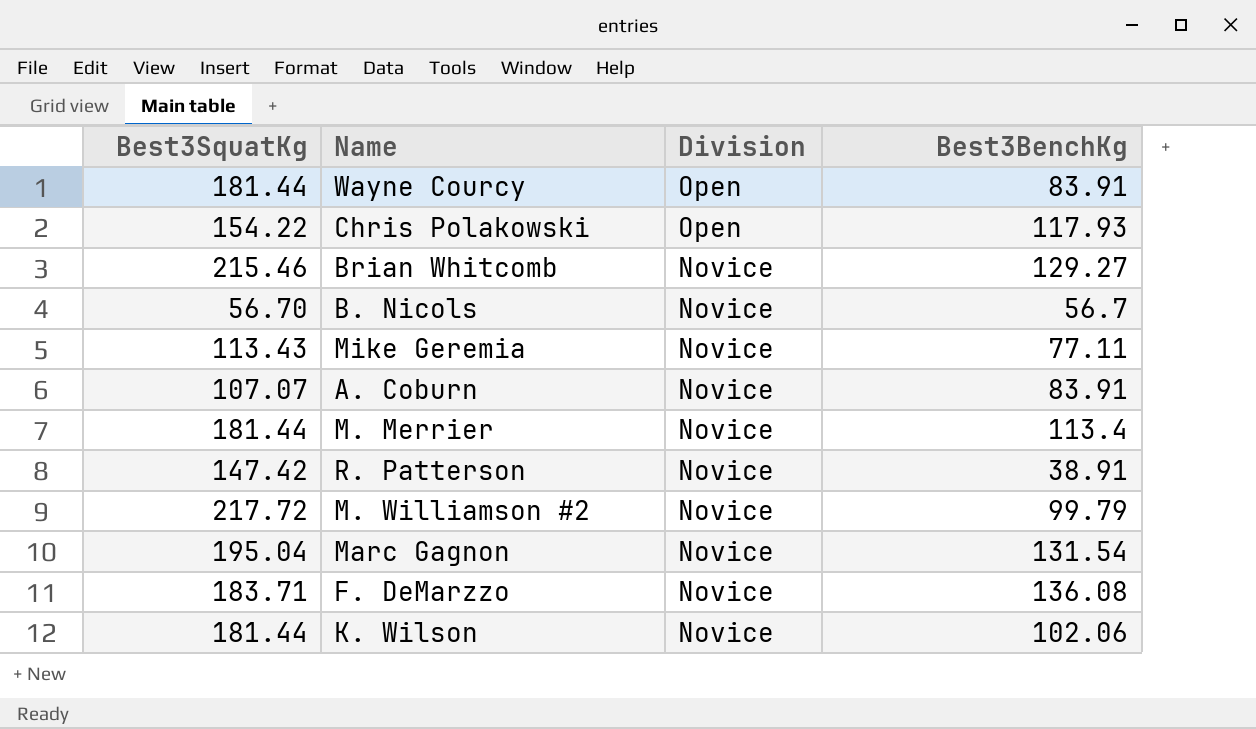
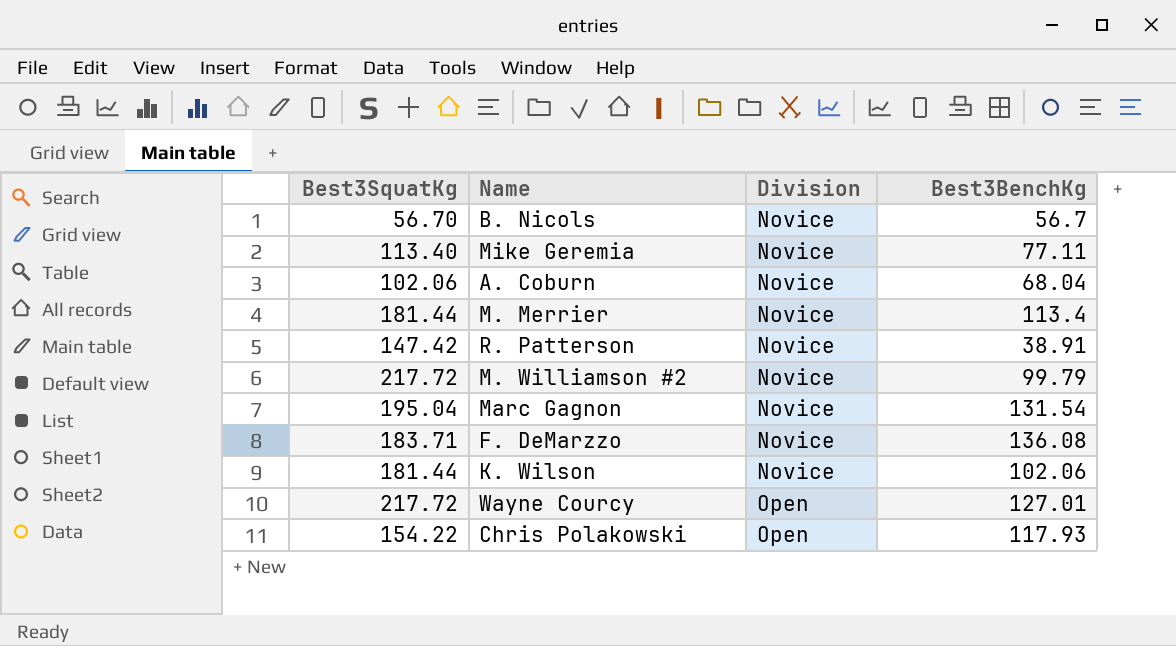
row order: Division descending -> Division ascending
row Brian Whitcomb: 215.46 | Novice | 129.27 -> none
Mike Geremia | Best3SquatKg: 113.43 -> 113.40
A. Coburn | Best3SquatKg: 107.07 -> 102.06
A. Coburn | Best3BenchKg: 83.91 -> 68.04
Wayne Courcy | Best3SquatKg: 181.44 -> 217.72
Wayne Courcy | Best3BenchKg: 83.91 -> 127.01

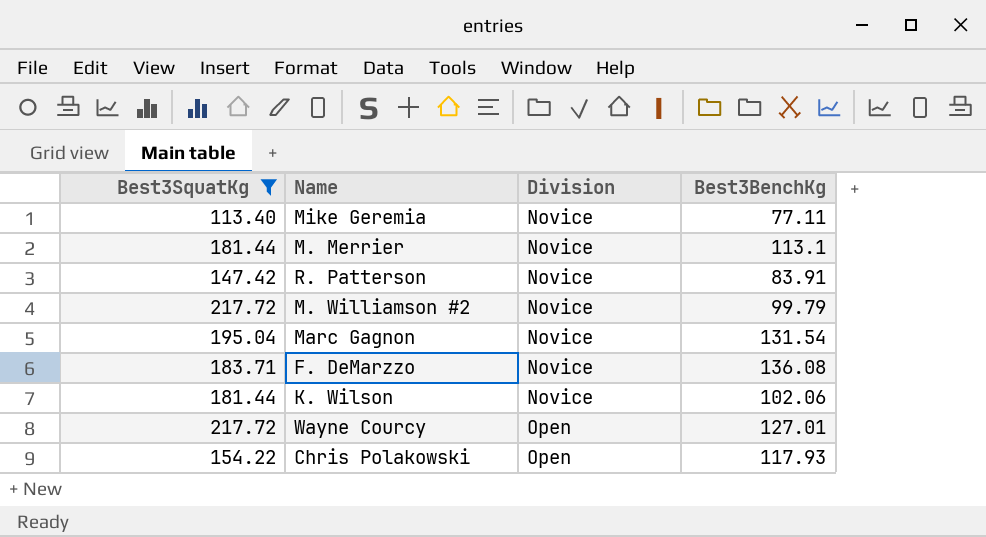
filter: none -> Best3SquatKg >= 113.40
M. Merrier | Best3BenchKg: 113.4 -> 113.1
R. Patterson | Best3BenchKg: 38.91 -> 83.91

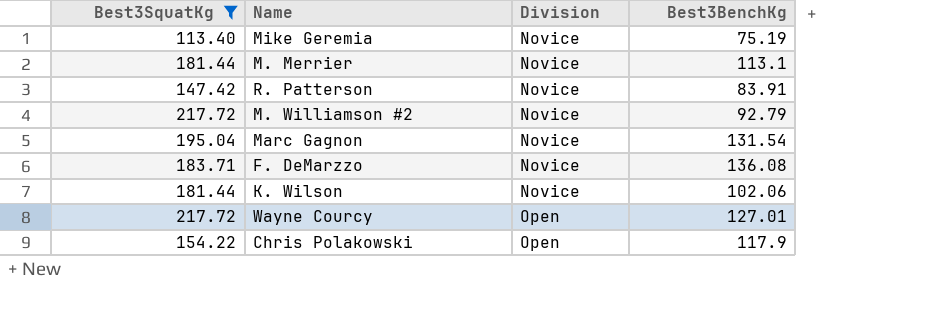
Mike Geremia | Best3BenchKg: 77.11 -> 75.19
M. Williamson #2 | Best3BenchKg: 99.79 -> 92.79
Chris Polakowski | Best3BenchKg: 117.93 -> 117.9

